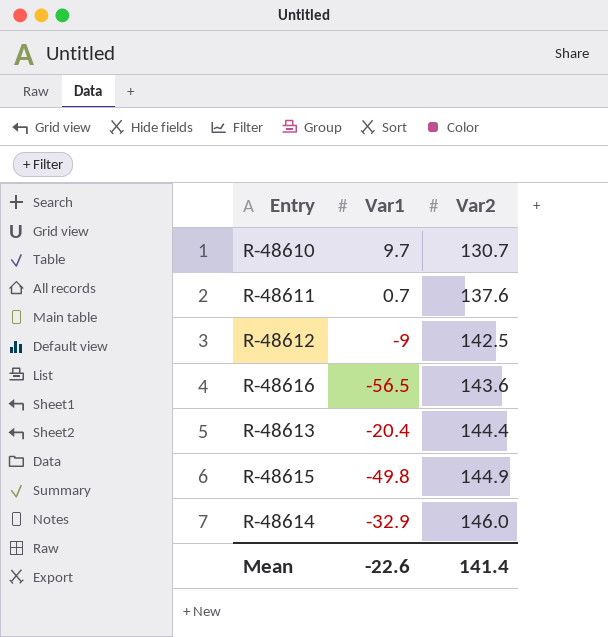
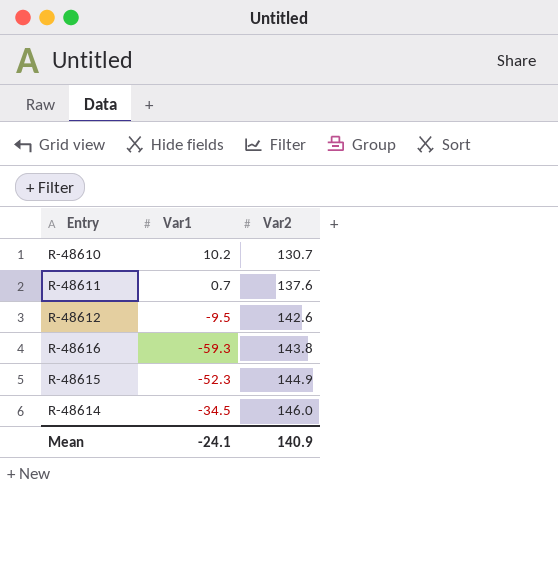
row R-48613: -20.4 | 144.4 -> none
R-48610 | Var1: 9.7 -> 10.2
R-48612 | Var1: -9 -> -9.5
R-48612 | Var2: 142.5 -> 142.6
R-48616 | Var1: -56.5 -> -59.3
R-48616 | Var2: 143.6 -> 143.8
R-48615 | Var1: -49.8 -> -52.3
R-48614 | Var1: -32.9 -> -34.5
Mean | Var1: -22.6 -> -24.1
Mean | Var2: 141.4 -> 140.9

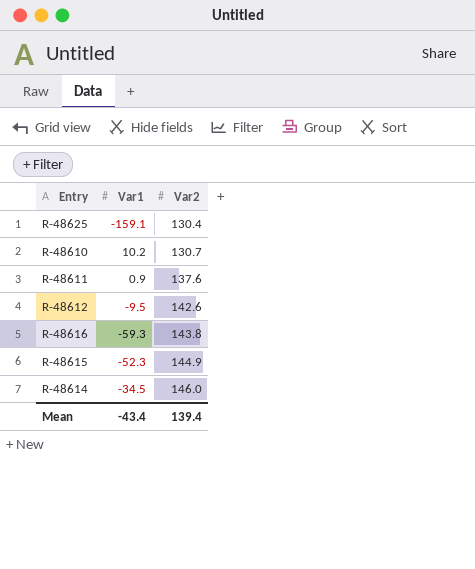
row R-48625: none -> -159.1 | 130.4
R-48611 | Var1: 0.7 -> 0.9
Mean | Var1: -24.1 -> -43.4
Mean | Var2: 140.9 -> 139.4

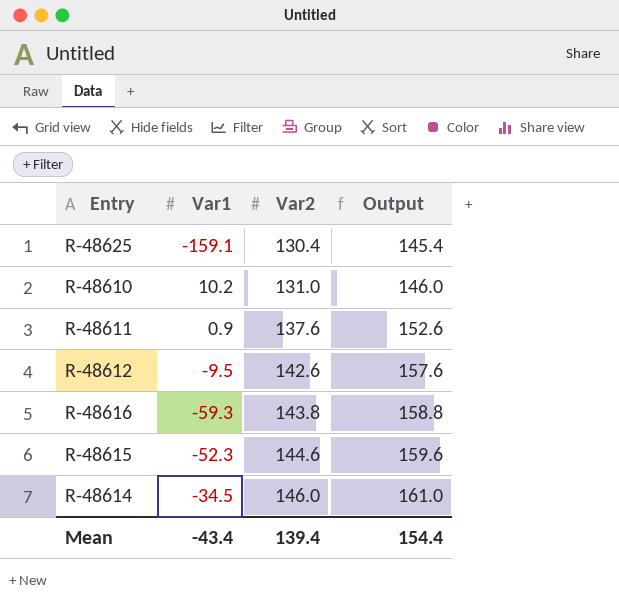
column Output | formula: none -> [Var2] + 15
R-48610 | Var2: 130.7 -> 131.0
R-48615 | Var2: 144.9 -> 144.6

